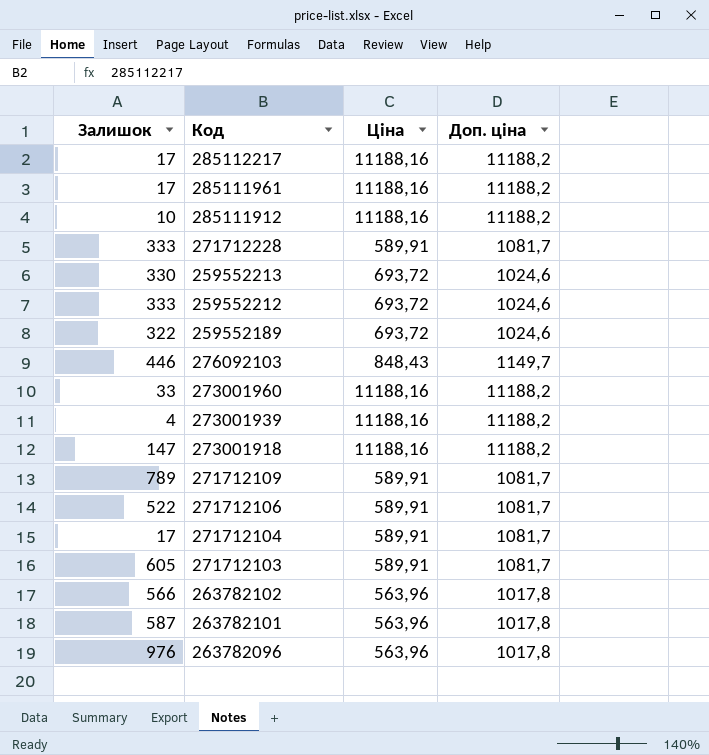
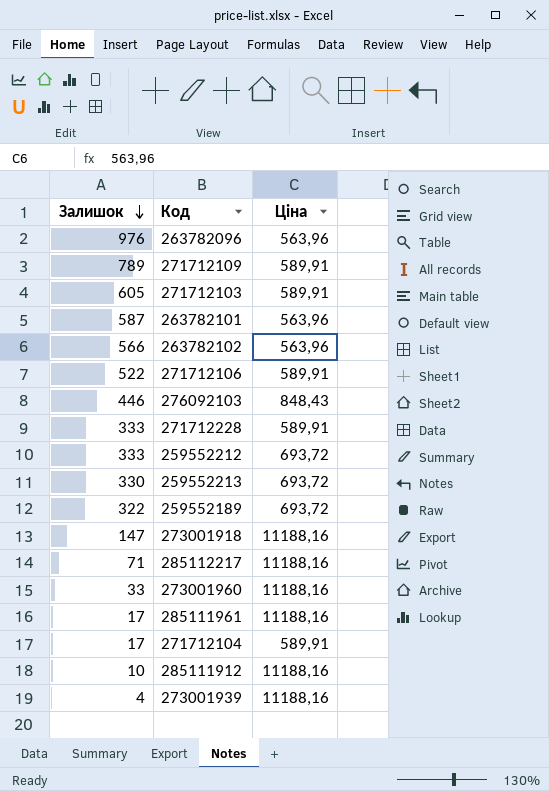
row order: none -> Залишок descending
column Доп. ціна | position: 4 -> none
285112217 | Залишок: 17 -> 71

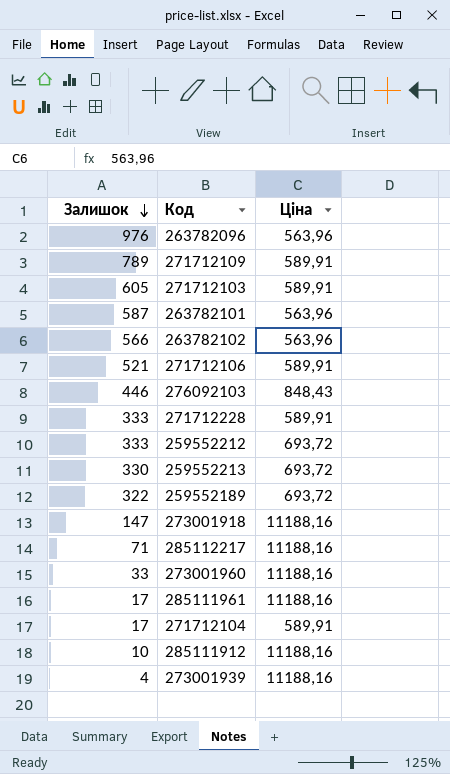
271712106 | Залишок: 522 -> 521

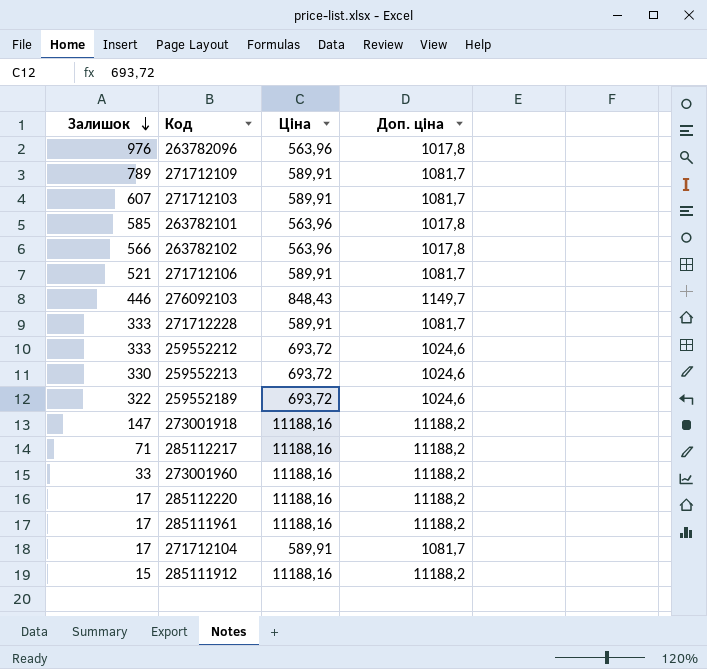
column Доп. ціна | position: none -> 4
row 273001939: 4 | 11188,16 -> none
271712103 | Залишок: 605 -> 607
263782101 | Залишок: 587 -> 585
row 285112220: none -> 17 | 11188,16 | 11188,2
285111912 | Залишок: 10 -> 15

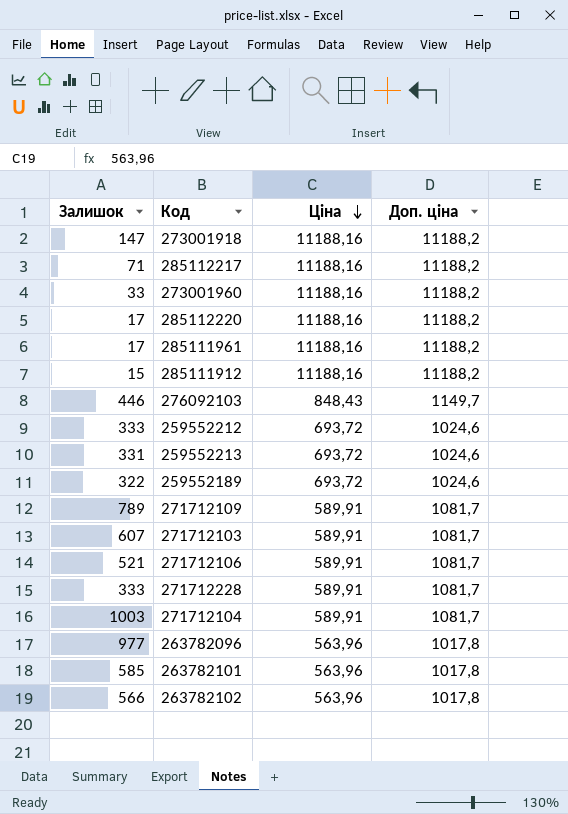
row order: Залишок descending -> Ціна descending
259552213 | Залишок: 330 -> 331
271712104 | Залишок: 17 -> 1003
263782096 | Залишок: 976 -> 977

